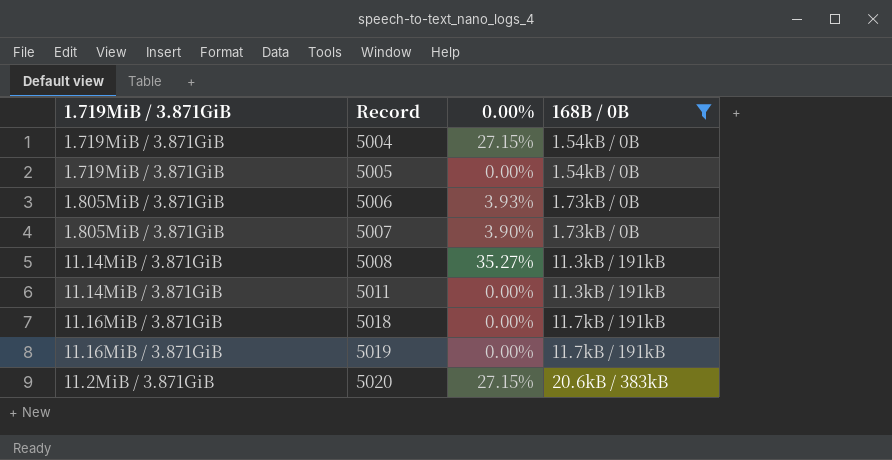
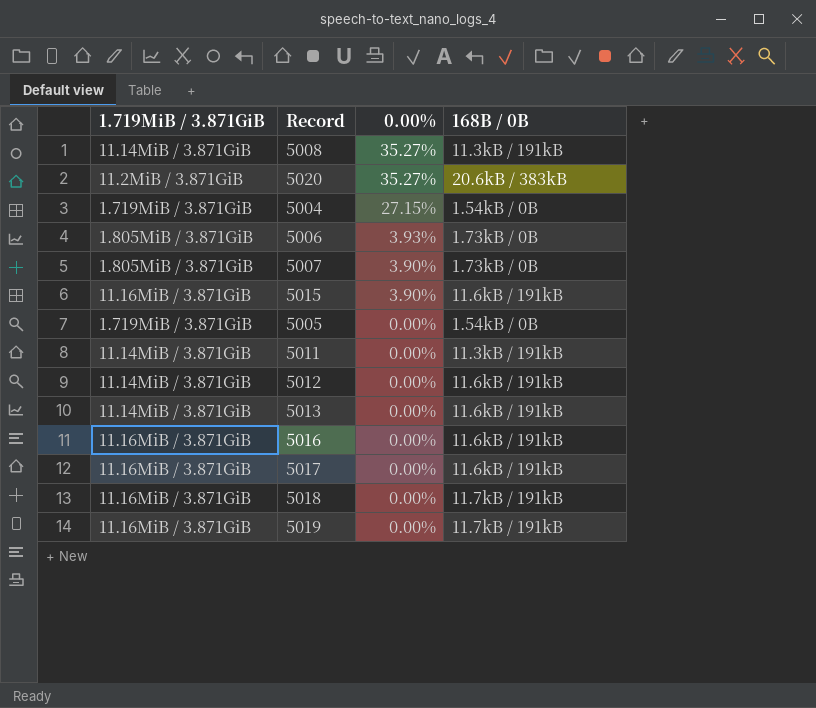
filter: 168B / 0B != 11.6kB / 191kB -> none
row order: Record ascending -> 0.00% descending
5020 | 0.00%: 27.15% -> 35.27%

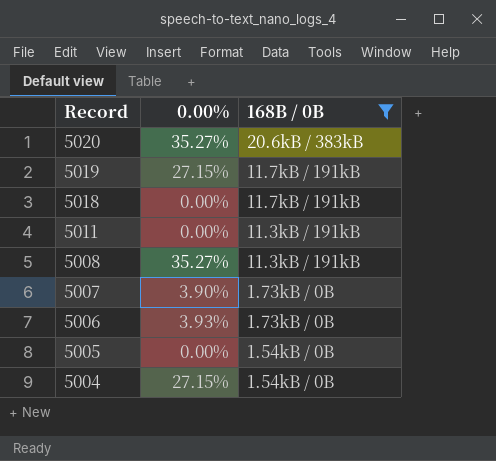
filter: none -> 168B / 0B != 11.6kB / 191kB
row order: 0.00% descending -> Record descending
column 1.719MiB / 3.871GiB | position: 1 -> none
5019 | 0.00%: 0.00% -> 27.15%

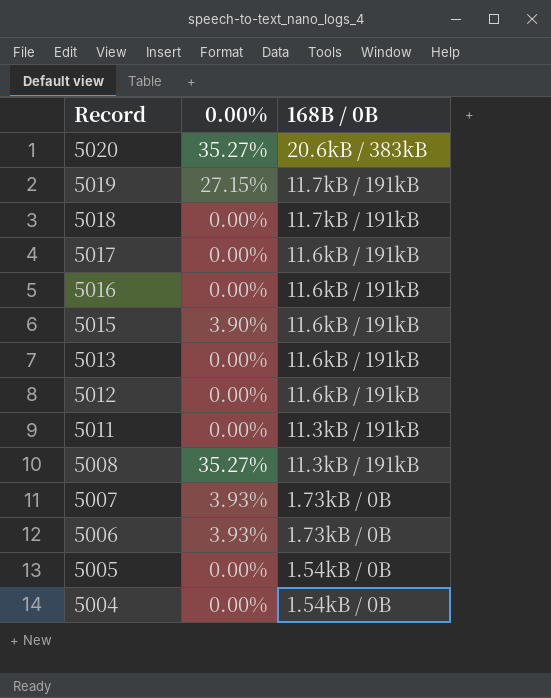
filter: 168B / 0B != 11.6kB / 191kB -> none
5007 | 0.00%: 3.90% -> 3.93%
5004 | 0.00%: 27.15% -> 0.00%

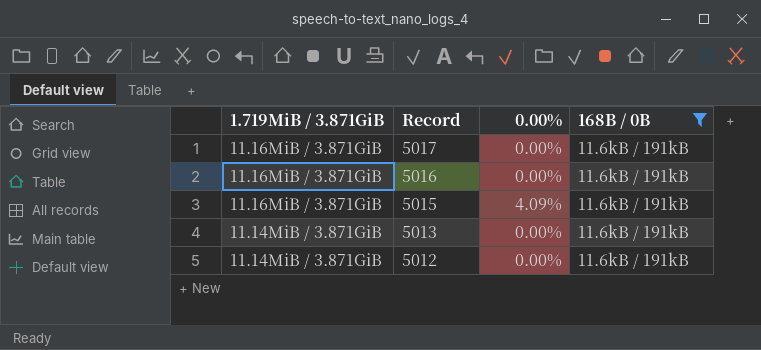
filter: none -> 168B / 0B = 11.6kB / 191kB
column 1.719MiB / 3.871GiB | position: none -> 1
5015 | 0.00%: 3.90% -> 4.09%

